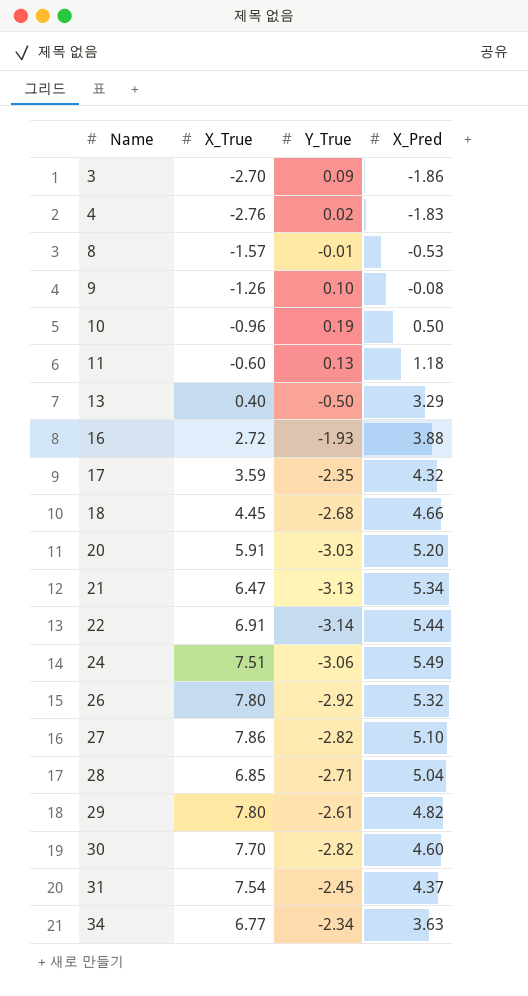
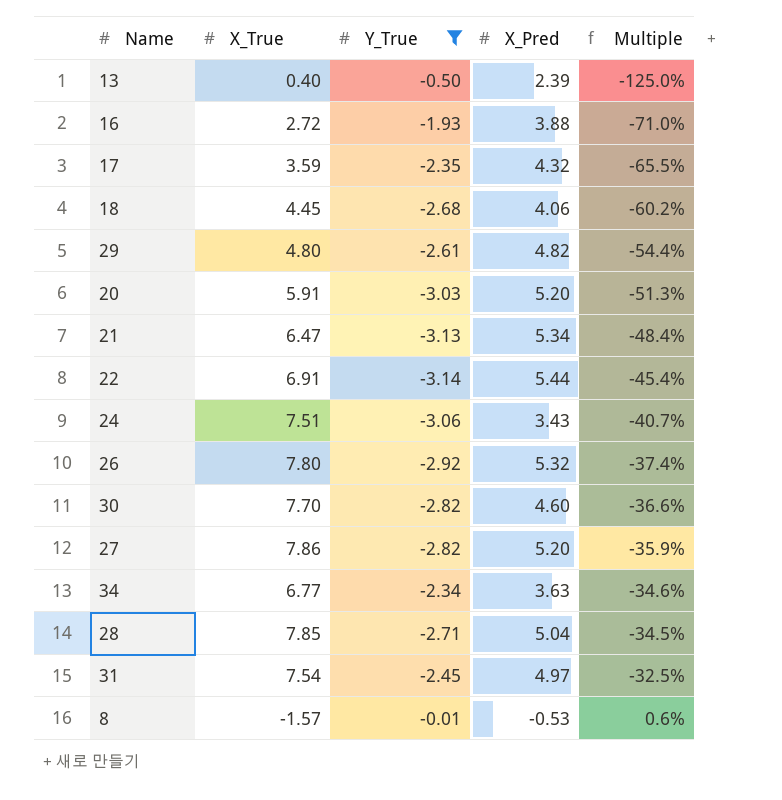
filter: none -> Y_True <= -0.01
row order: Name ascending -> Multiple ascending
column Multiple | formula: none -> [Y_True] / [X_True]
13 | X_Pred: 3.29 -> 2.39
18 | X_Pred: 4.66 -> 4.06
29 | X_True: 7.80 -> 4.80
24 | X_Pred: 5.49 -> 3.43
27 | X_Pred: 5.10 -> 5.20
28 | X_True: 6.85 -> 7.85
31 | X_Pred: 4.37 -> 4.97

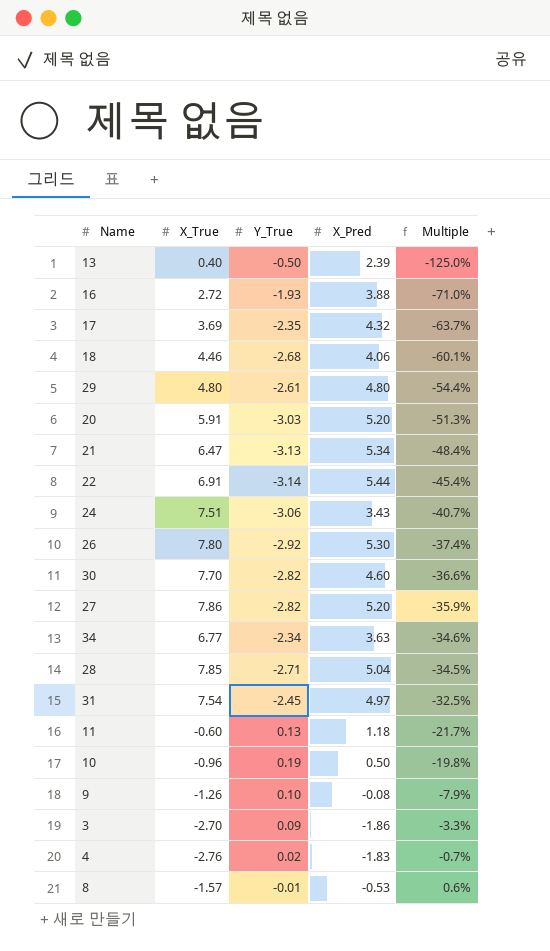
filter: Y_True <= -0.01 -> none
17 | X_True: 3.59 -> 3.69
17 | Multiple: -65.5% -> -63.7%
18 | X_True: 4.45 -> 4.46
18 | Multiple: -60.2% -> -60.1%
29 | X_Pred: 4.82 -> 4.80
26 | X_Pred: 5.32 -> 5.30

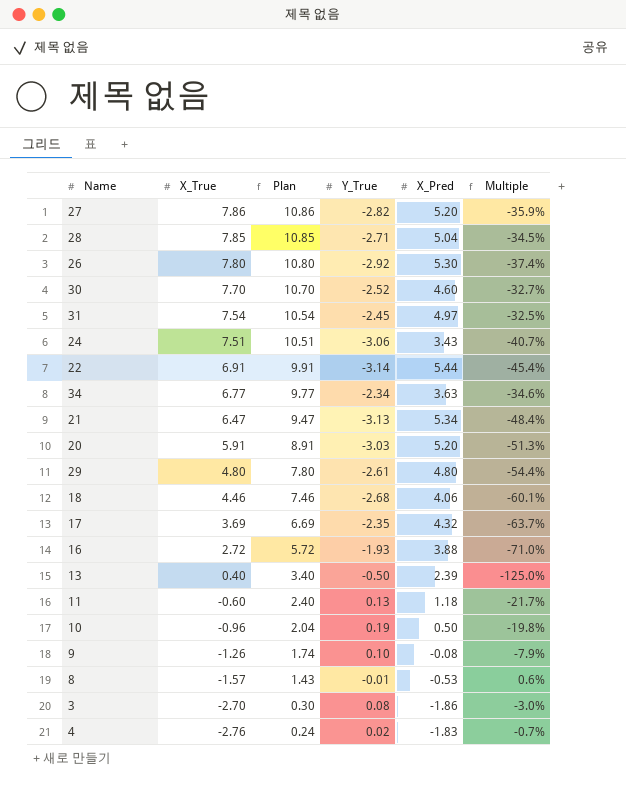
row order: Multiple ascending -> X_True descending
column Plan | formula: none -> [X_True] + 3
30 | Y_True: -2.82 -> -2.52
30 | Multiple: -36.6% -> -32.7%
3 | Y_True: 0.09 -> 0.08
3 | Multiple: -3.3% -> -3.0%

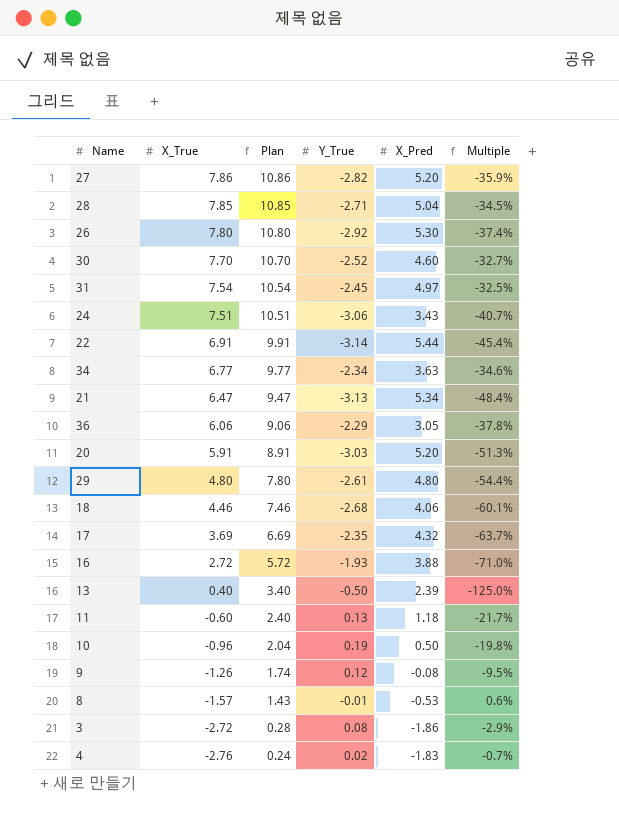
row 36: none -> 6.06 | 9.06 | -2.29 | 3.05 | -37.8%
9 | Y_True: 0.10 -> 0.12
9 | Multiple: -7.9% -> -9.5%
3 | X_True: -2.70 -> -2.72
3 | Plan: 0.30 -> 0.28
3 | Multiple: -3.0% -> -2.9%

